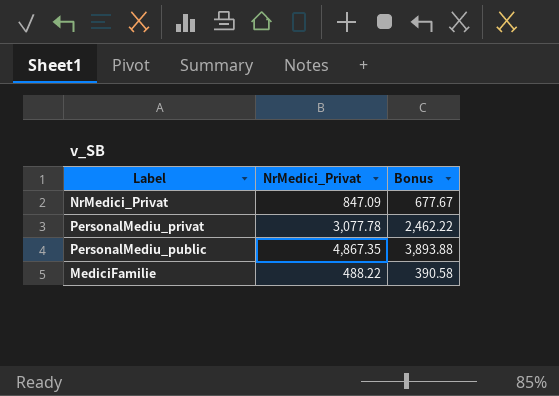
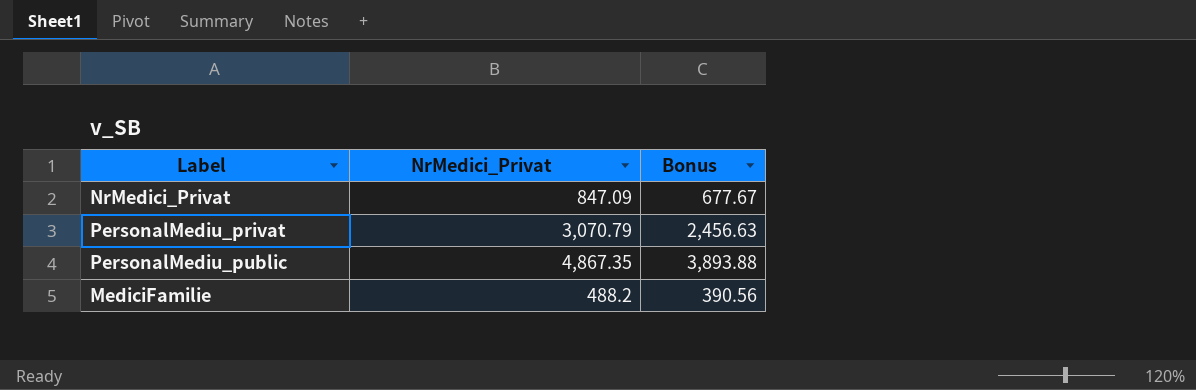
PersonalMediu_privat | NrMedici_Privat: 3,077.78 -> 3,070.79
PersonalMediu_privat | Bonus: 2,462.22 -> 2,456.63
MediciFamilie | NrMedici_Privat: 488.22 -> 488.2
MediciFamilie | Bonus: 390.58 -> 390.56

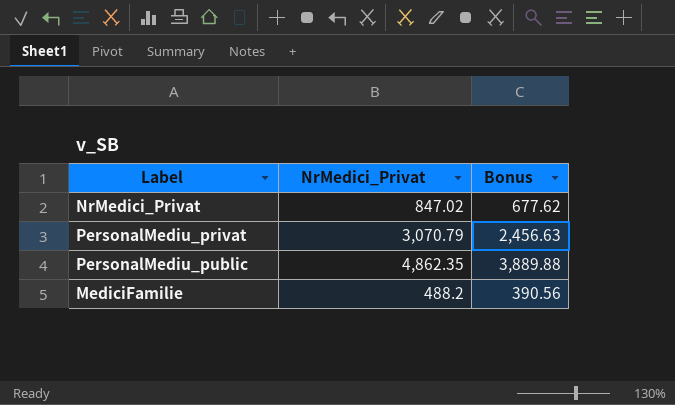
NrMedici_Privat | NrMedici_Privat: 847.09 -> 847.02
NrMedici_Privat | Bonus: 677.67 -> 677.62
PersonalMediu_public | NrMedici_Privat: 4,867.35 -> 4,862.35
PersonalMediu_public | Bonus: 3,893.88 -> 3,889.88

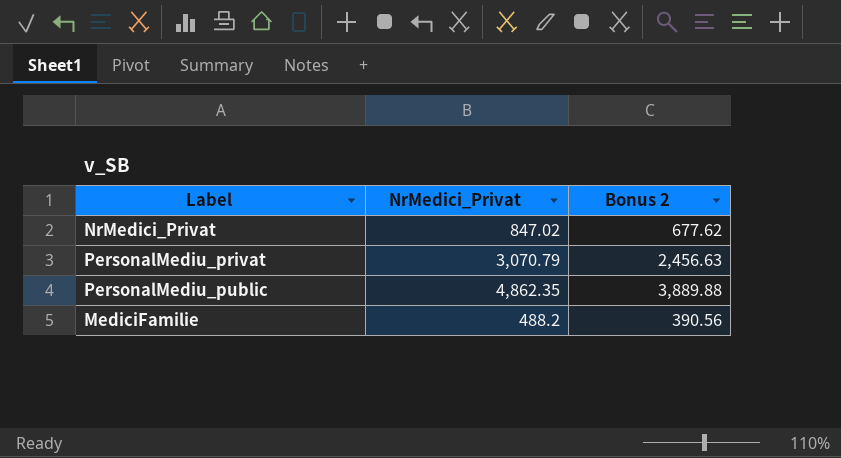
column name: Bonus -> Bonus 2

